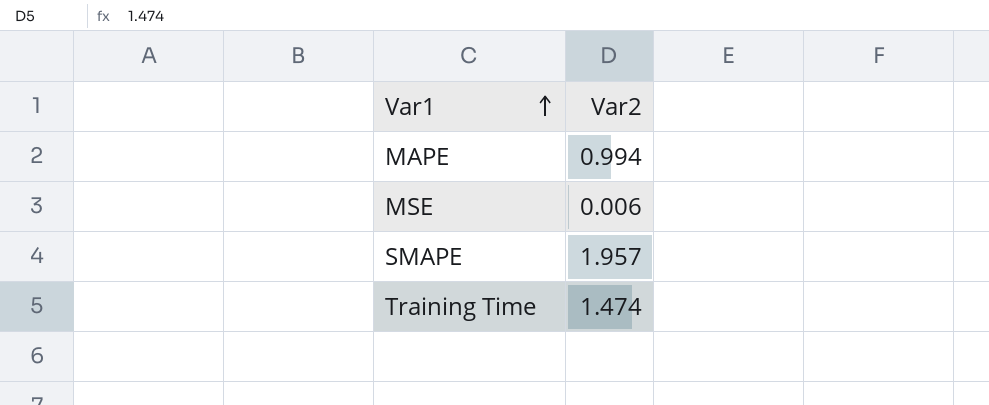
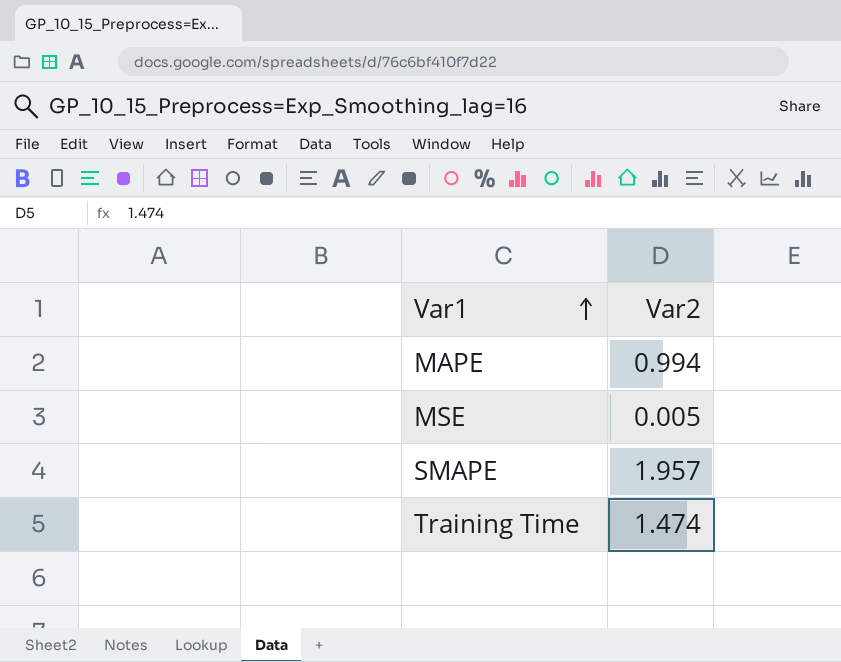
MSE | Var2: 0.006 -> 0.005

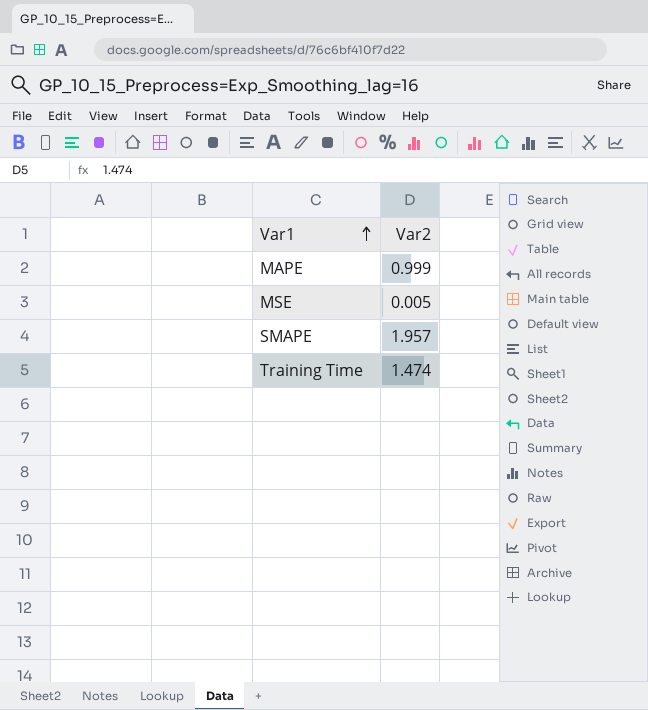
MAPE | Var2: 0.994 -> 0.999

